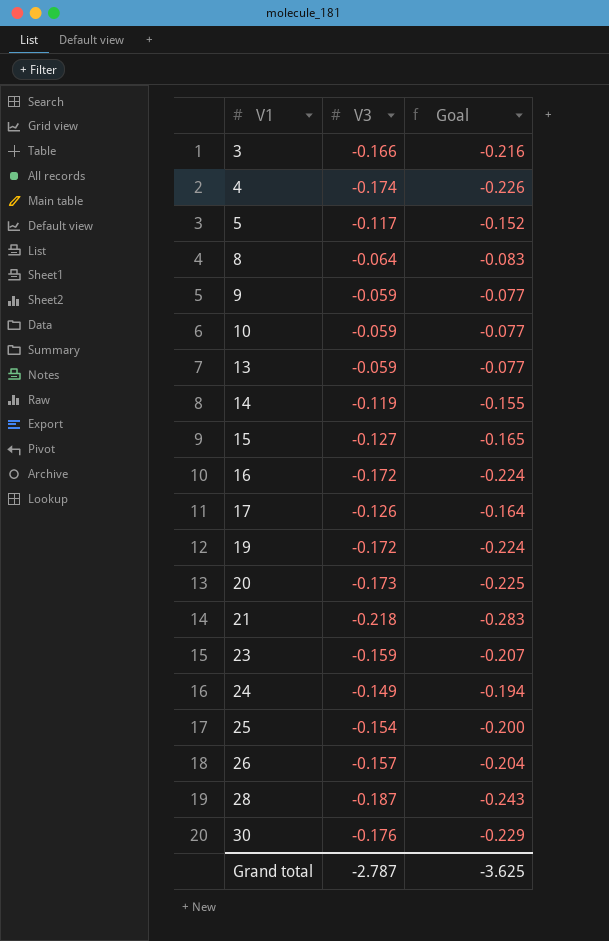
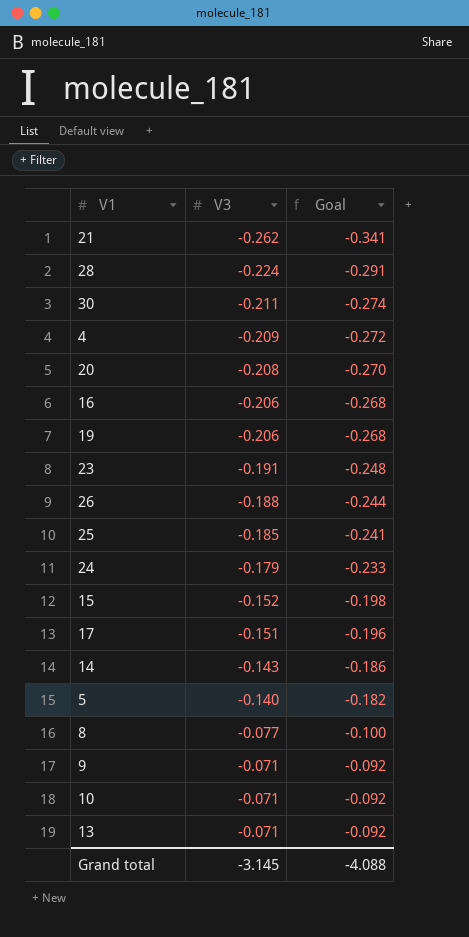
row order: V1 ascending -> V3 ascending
row 3: -0.166 | -0.216 -> none
21 | V3: -0.218 -> -0.262
21 | Goal: -0.283 -> -0.341
28 | V3: -0.187 -> -0.224
28 | Goal: -0.243 -> -0.291
30 | V3: -0.176 -> -0.211
30 | Goal: -0.229 -> -0.274
4 | V3: -0.174 -> -0.209
4 | Goal: -0.226 -> -0.272
20 | V3: -0.173 -> -0.208
20 | Goal: -0.225 -> -0.270
16 | V3: -0.172 -> -0.206
16 | Goal: -0.224 -> -0.268
19 | V3: -0.172 -> -0.206
19 | Goal: -0.224 -> -0.268
23 | V3: -0.159 -> -0.191
23 | Goal: -0.207 -> -0.248
26 | V3: -0.157 -> -0.188
26 | Goal: -0.204 -> -0.244
25 | V3: -0.154 -> -0.185
25 | Goal: -0.200 -> -0.241
24 | V3: -0.149 -> -0.179
24 | Goal: -0.194 -> -0.233
15 | V3: -0.127 -> -0.152
15 | Goal: -0.165 -> -0.198
17 | V3: -0.126 -> -0.151
17 | Goal: -0.164 -> -0.196
14 | V3: -0.119 -> -0.143
14 | Goal: -0.155 -> -0.186
5 | V3: -0.117 -> -0.140
5 | Goal: -0.152 -> -0.182
8 | V3: -0.064 -> -0.077
8 | Goal: -0.083 -> -0.100
9 | V3: -0.059 -> -0.071
9 | Goal: -0.077 -> -0.092
10 | V3: -0.059 -> -0.071
10 | Goal: -0.077 -> -0.092
13 | V3: -0.059 -> -0.071
13 | Goal: -0.077 -> -0.092
Grand total | V3: -2.787 -> -3.145
Grand total | Goal: -3.625 -> -4.088

